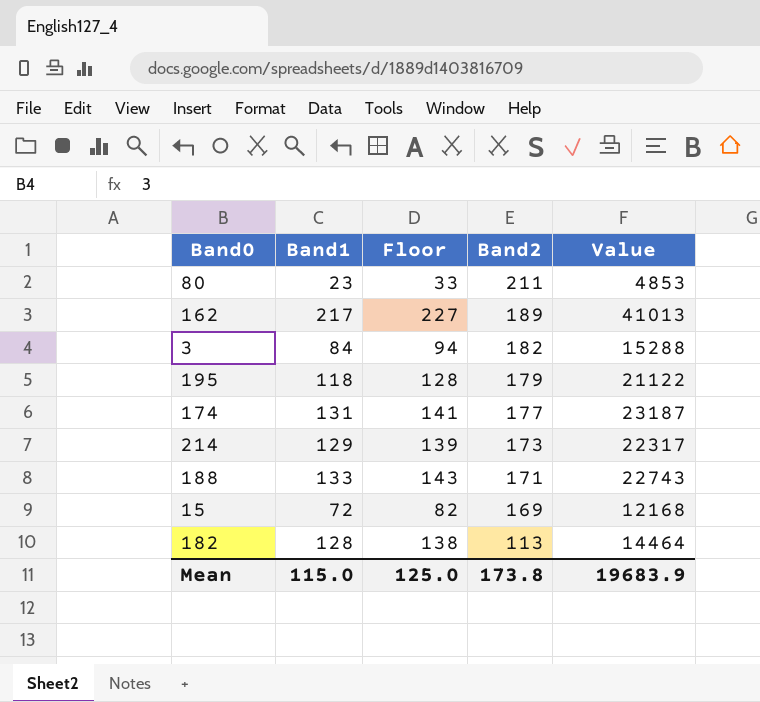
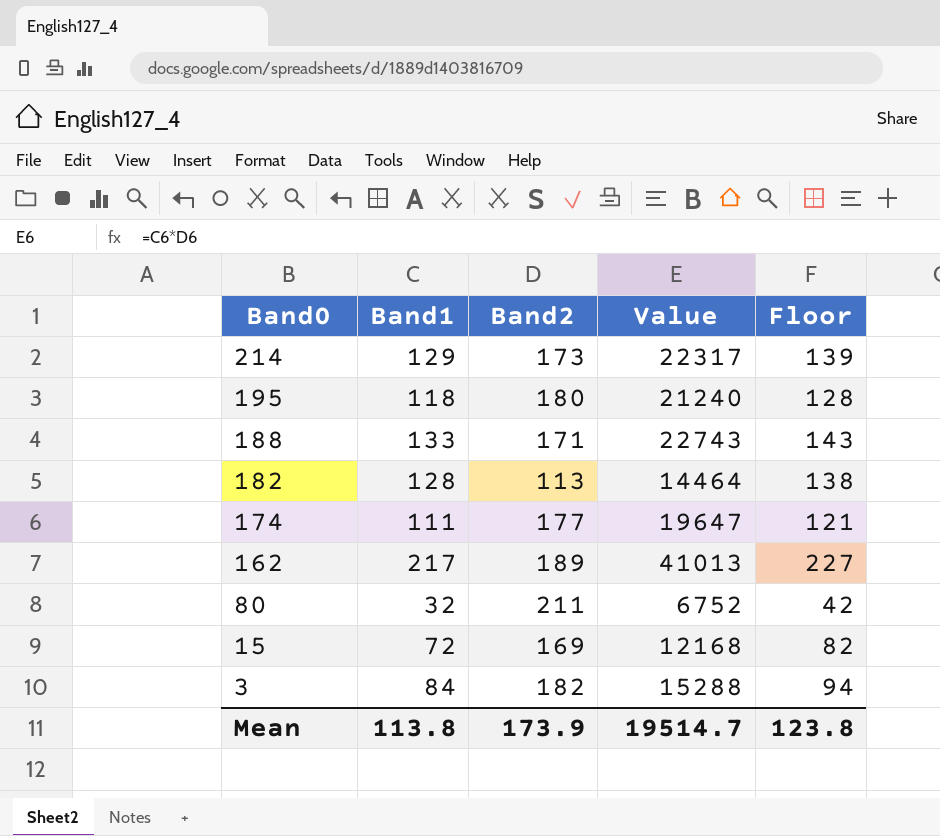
row order: Band2 descending -> Band0 descending
column Floor | position: 3 -> 5
195 | Band2: 179 -> 180
195 | Value: 21122 -> 21240
174 | Band1: 131 -> 111
174 | Value: 23187 -> 19647
174 | Floor: 141 -> 121
80 | Band1: 23 -> 32
80 | Value: 4853 -> 6752
80 | Floor: 33 -> 42
Mean | Band1: 115.0 -> 113.8
Mean | Band2: 173.8 -> 173.9
Mean | Value: 19683.9 -> 19514.7
Mean | Floor: 125.0 -> 123.8

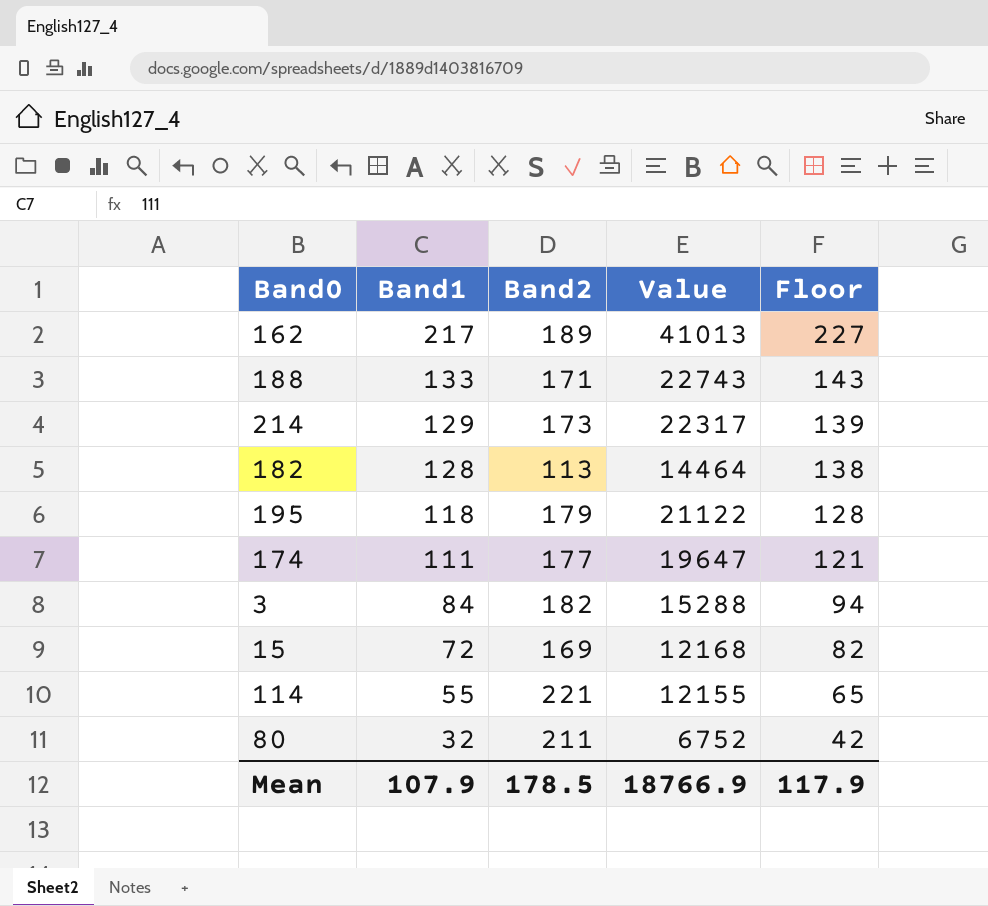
row order: Band0 descending -> Band1 descending
195 | Band2: 180 -> 179
195 | Value: 21240 -> 21122
row 114: none -> 55 | 221 | 12155 | 65
Mean | Band1: 113.8 -> 107.9
Mean | Band2: 173.9 -> 178.5
Mean | Value: 19514.7 -> 18766.9
Mean | Floor: 123.8 -> 117.9

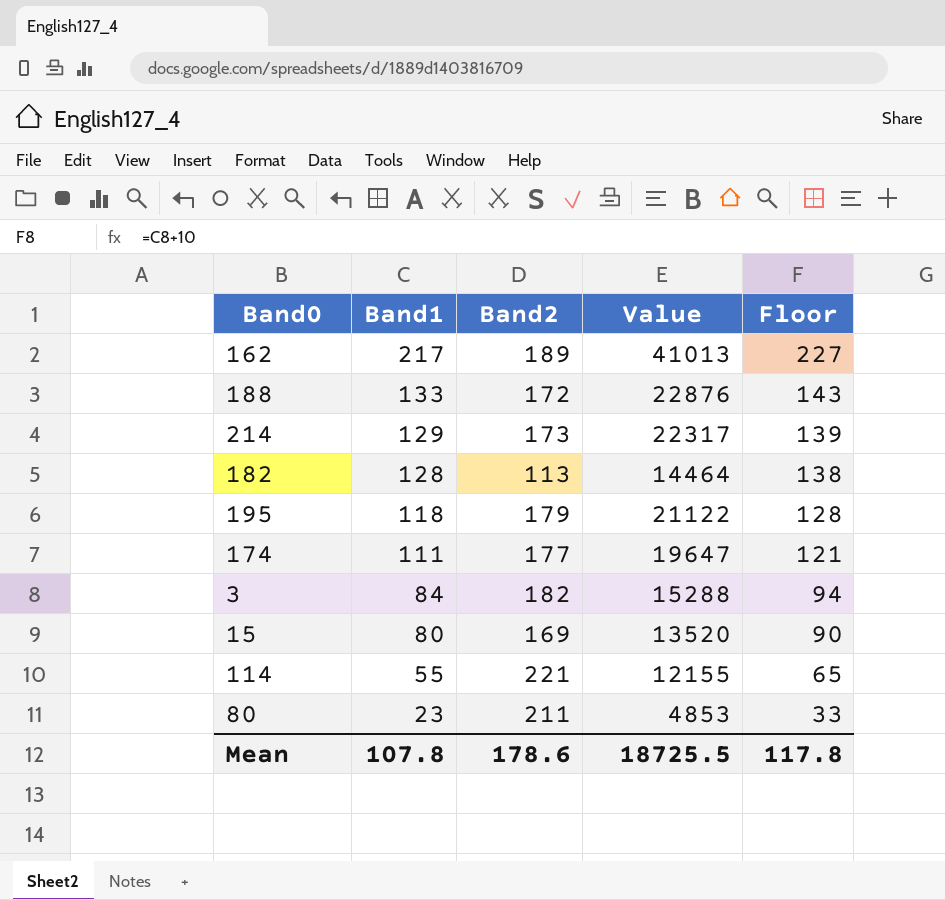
188 | Band2: 171 -> 172
188 | Value: 22743 -> 22876
15 | Band1: 72 -> 80
15 | Value: 12168 -> 13520
15 | Floor: 82 -> 90
80 | Band1: 32 -> 23
80 | Value: 6752 -> 4853
80 | Floor: 42 -> 33
Mean | Band1: 107.9 -> 107.8
Mean | Band2: 178.5 -> 178.6
Mean | Value: 18766.9 -> 18725.5
Mean | Floor: 117.9 -> 117.8

